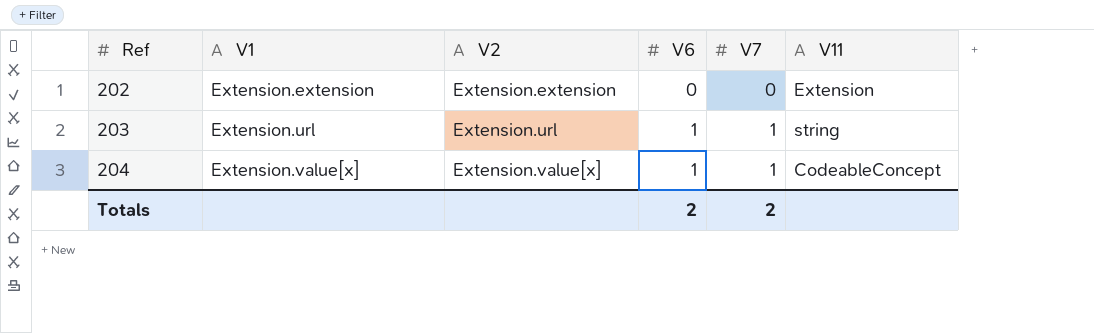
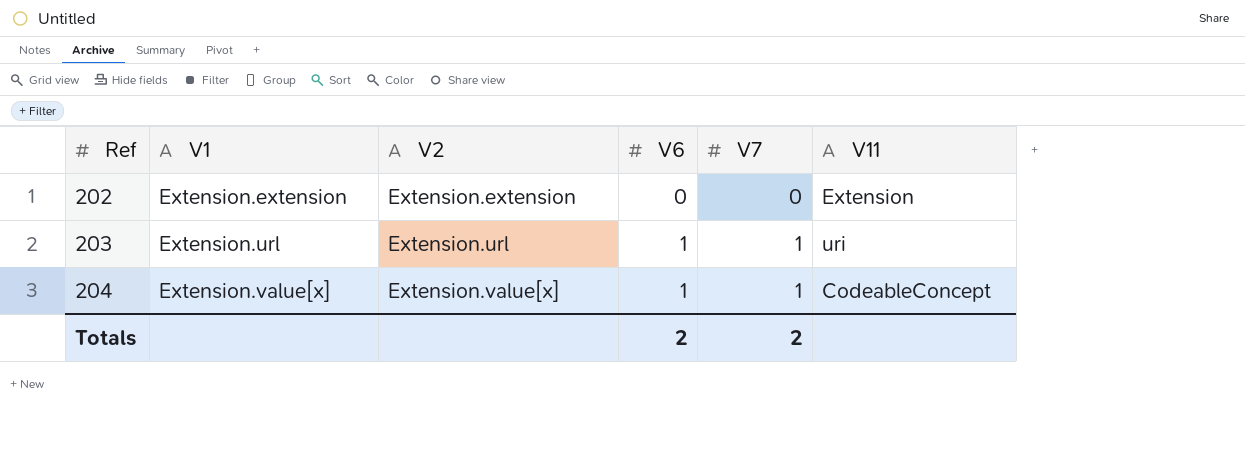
203 | V11: string -> uri

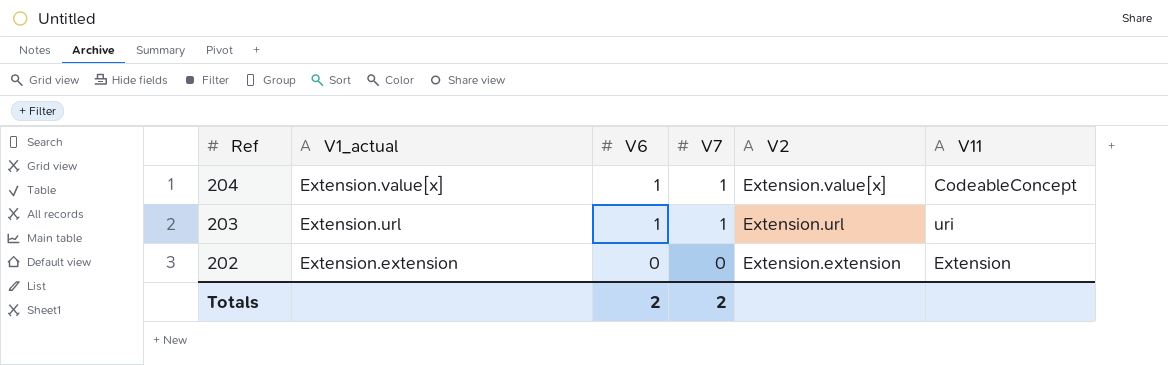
row order: Ref ascending -> Ref descending
column name: V1 -> V1_actual
column V2 | position: 3 -> 5

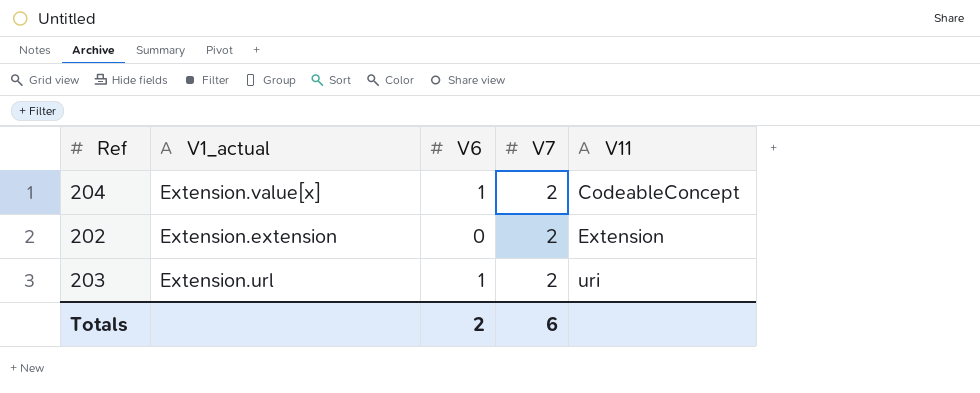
row order: Ref descending -> V11 ascending
column V2 | position: 5 -> none
204 | V7: 1 -> 2
202 | V7: 0 -> 2
203 | V7: 1 -> 2
Totals | V7: 2 -> 6

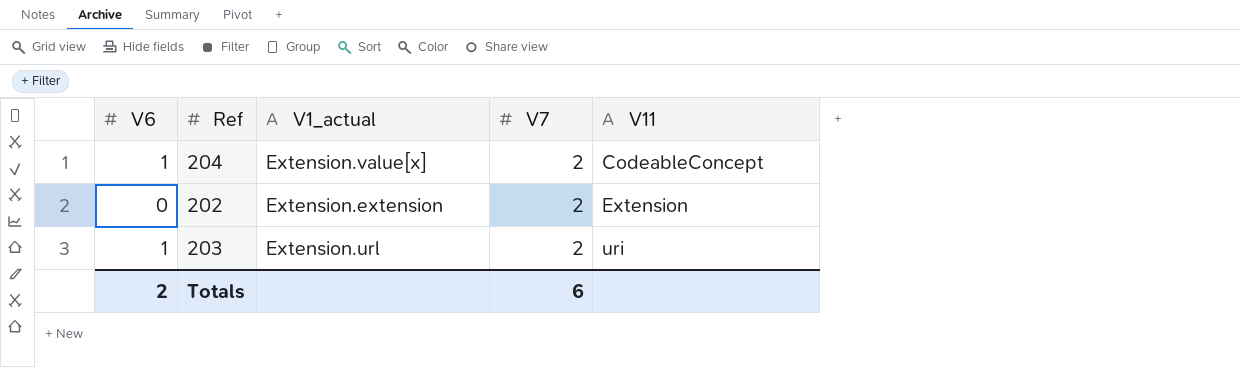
column V6 | position: 3 -> 1

